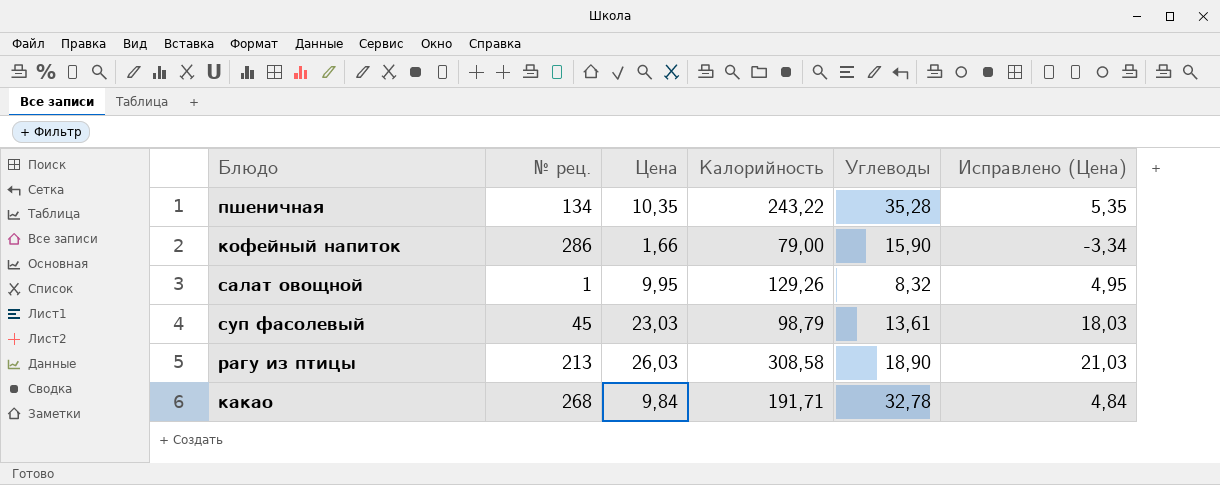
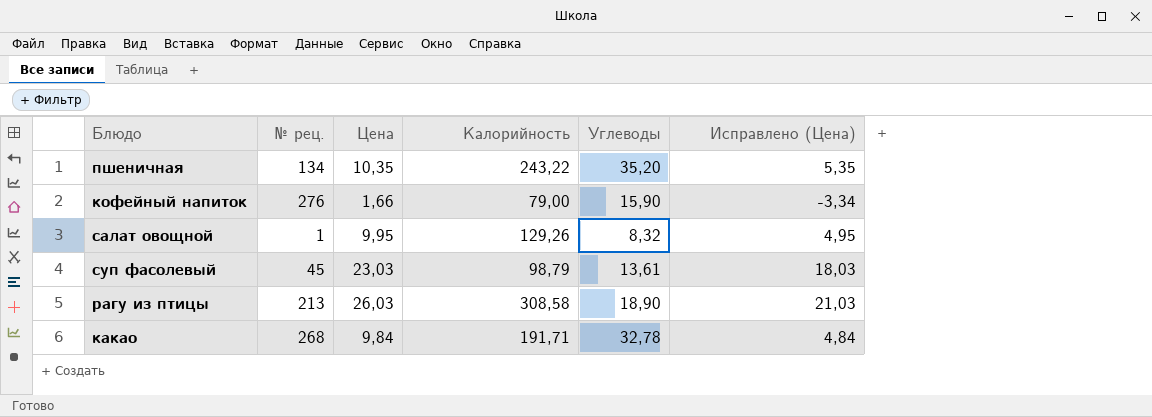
пшеничная | Углеводы: 35,28 -> 35,20
кофейный напиток | № рец.: 286 -> 276

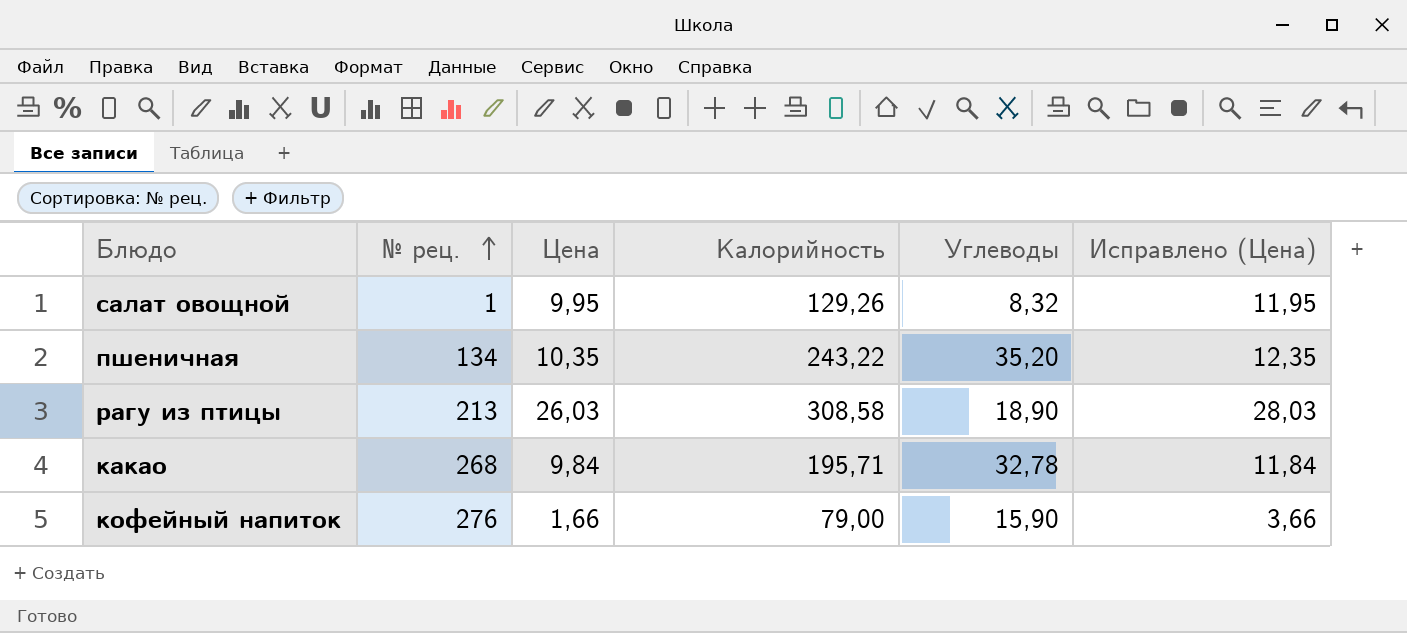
row order: none -> № рец. ascending
column Исправлено (Цена) | formula: [Цена] - 5 -> [Цена] + 2
row суп фасолевый: 45 | 23,03 | 98,79 | 13,61 | 18,03 -> none
какао | Калорийность: 191,71 -> 195,71

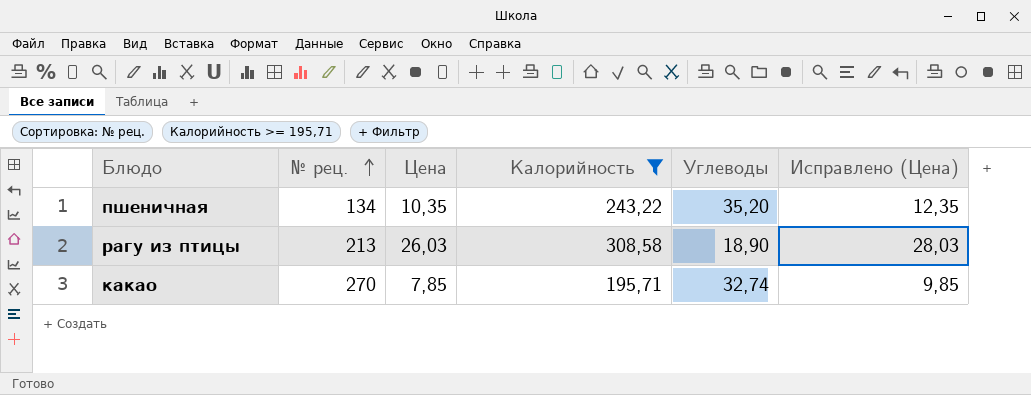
filter: none -> Калорийность >= 195,71
какао | № рец.: 268 -> 270
какао | Цена: 9,84 -> 7,85
какао | Углеводы: 32,78 -> 32,74
какао | Исправлено (Цена): 11,84 -> 9,85

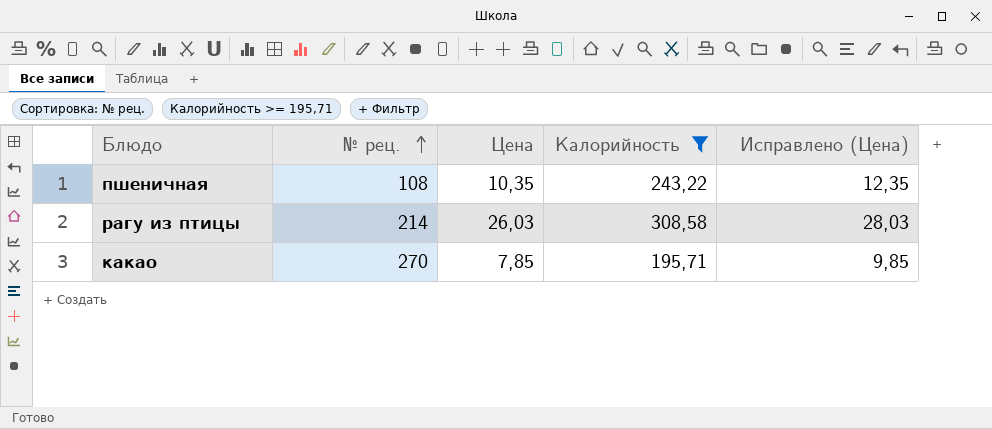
column Углеводы | position: 5 -> none
пшеничная | № рец.: 134 -> 108
рагу из птицы | № рец.: 213 -> 214

